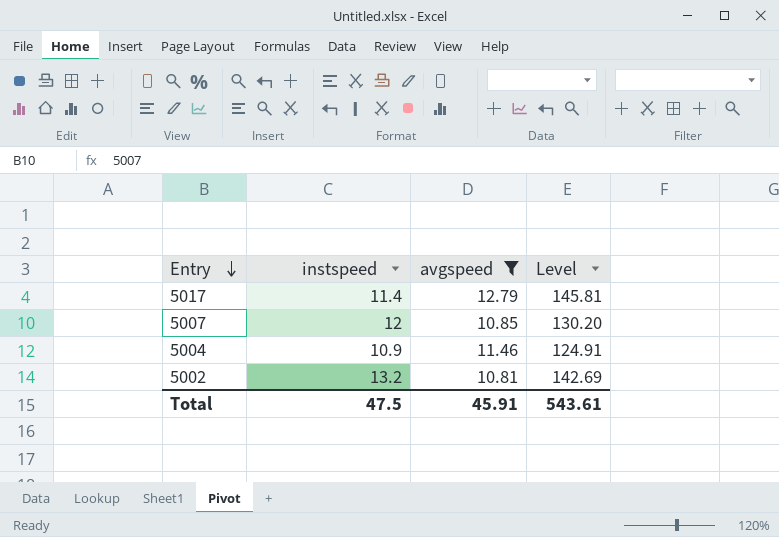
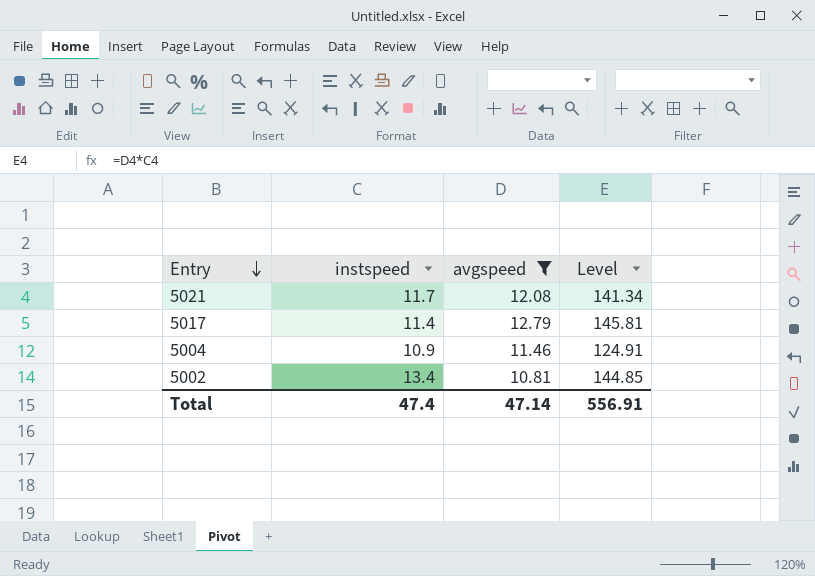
row 5007: 12 | 10.85 | 130.20 -> none
row 5021: none -> 11.7 | 12.08 | 141.34
5002 | instspeed: 13.2 -> 13.4
5002 | Level: 142.69 -> 144.85
Total | instspeed: 47.5 -> 47.4
Total | avgspeed: 45.91 -> 47.14
Total | Level: 543.61 -> 556.91

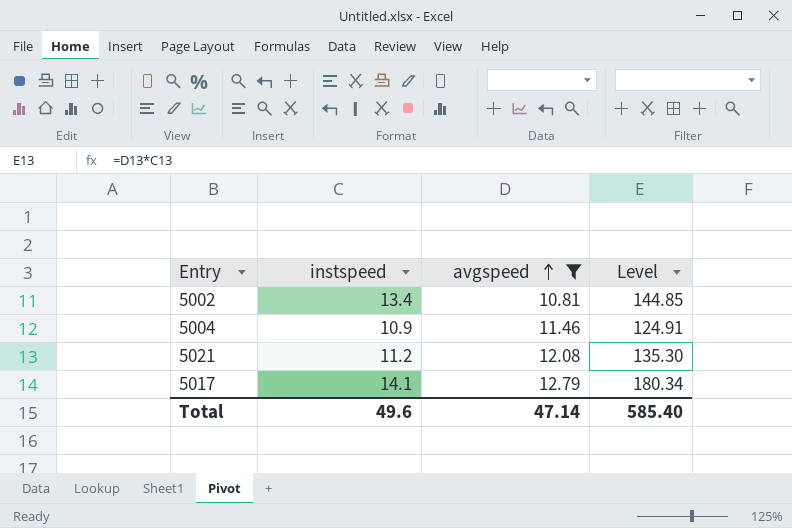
row order: Entry descending -> avgspeed ascending
5021 | instspeed: 11.7 -> 11.2
5021 | Level: 141.34 -> 135.30
5017 | instspeed: 11.4 -> 14.1
5017 | Level: 145.81 -> 180.34
Total | instspeed: 47.4 -> 49.6
Total | Level: 556.91 -> 585.40

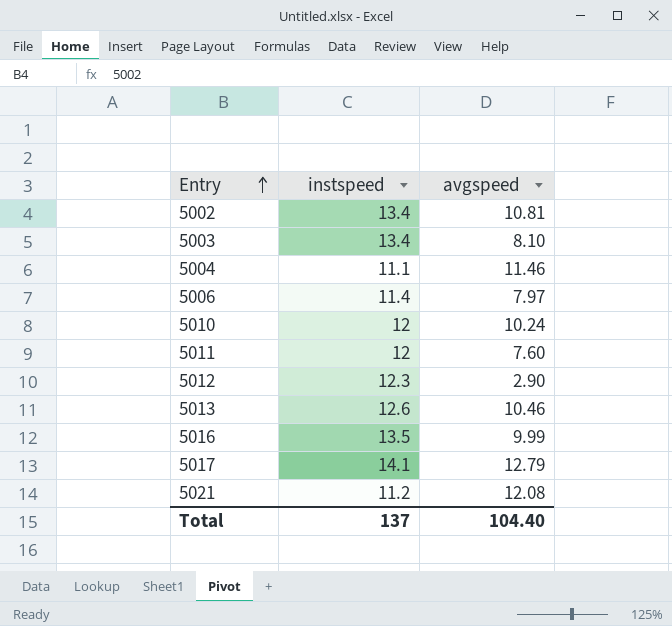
filter: avgspeed >= 10.81 -> none
row order: avgspeed ascending -> Entry ascending
column Level | formula: [instspeed] * [avgspeed] -> none
5004 | instspeed: 10.9 -> 11.1
Total | instspeed: 49.6 -> 137
Total | avgspeed: 47.14 -> 104.40

